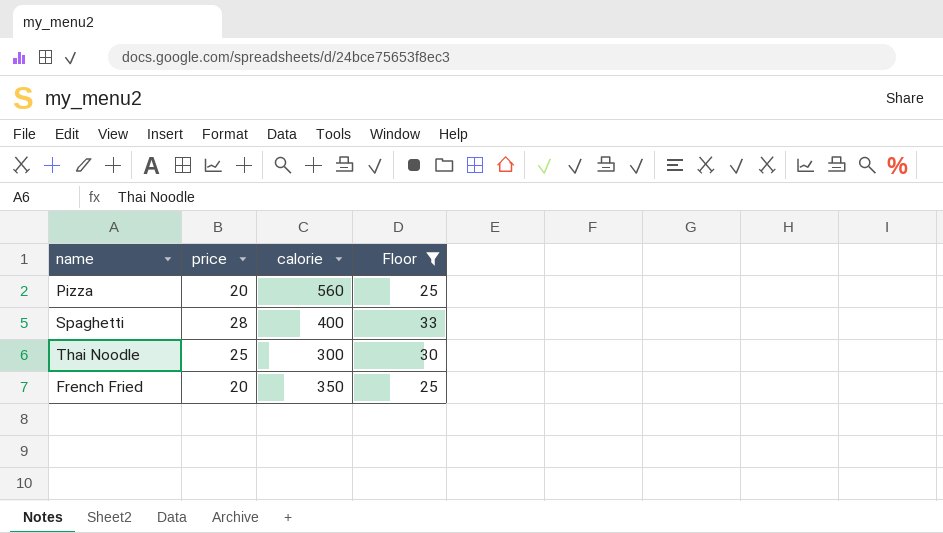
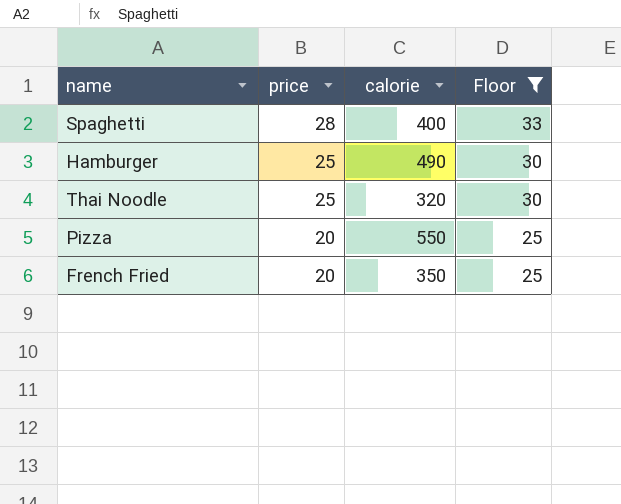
row order: none -> price descending
row Hamburger: none -> 25 | 490 | 30
Thai Noodle | calorie: 300 -> 320
Pizza | calorie: 560 -> 550

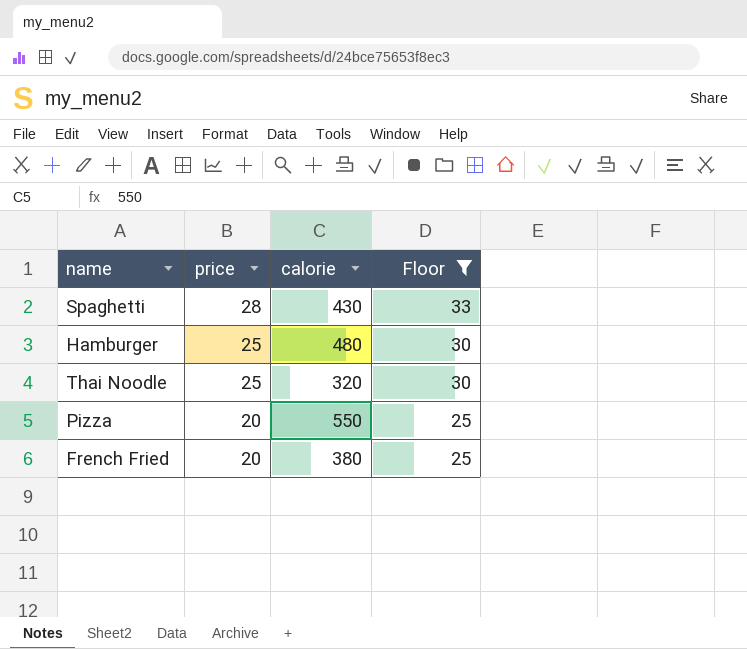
Spaghetti | calorie: 400 -> 430
Hamburger | calorie: 490 -> 480
French Fried | calorie: 350 -> 380

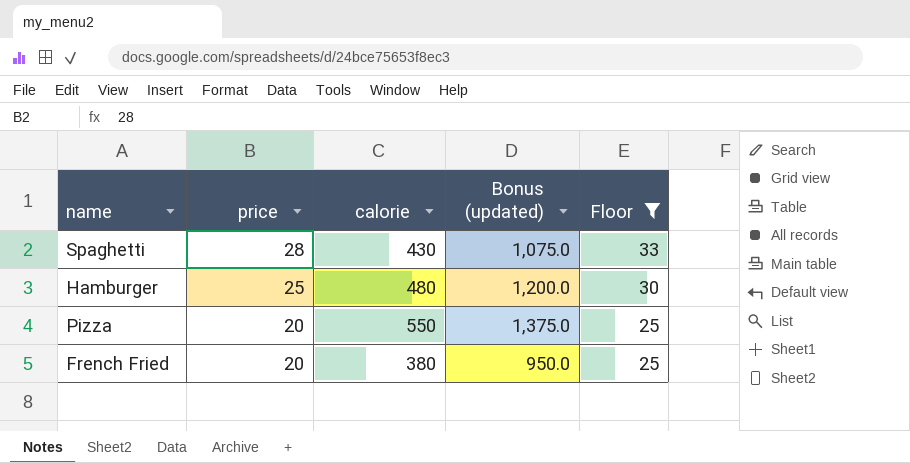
column Bonus (updated) | formula: none -> [calorie] * 2.5
row Thai Noodle: 25 | 320 | 30 -> none

